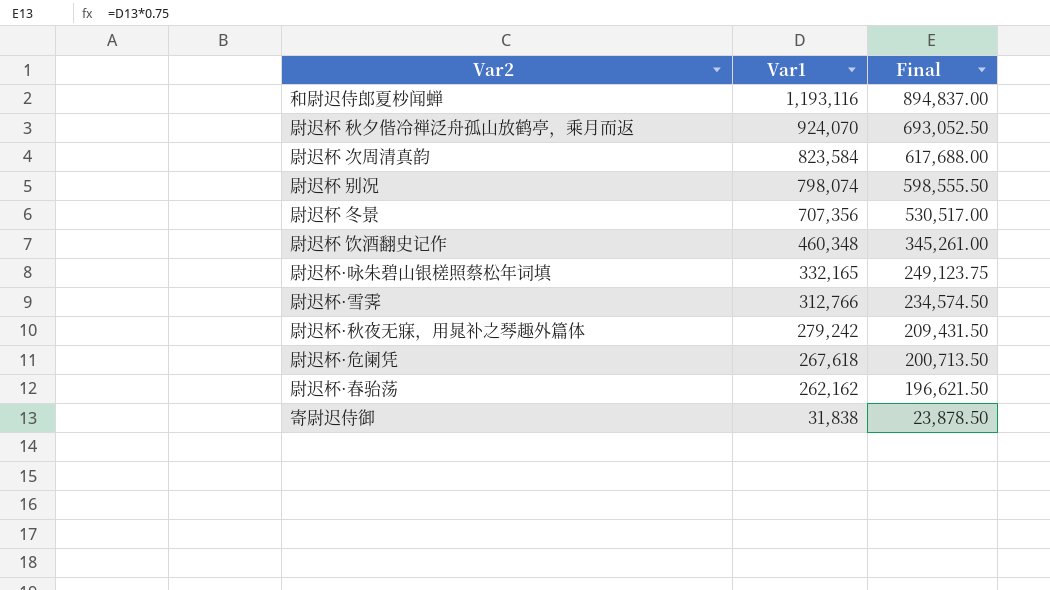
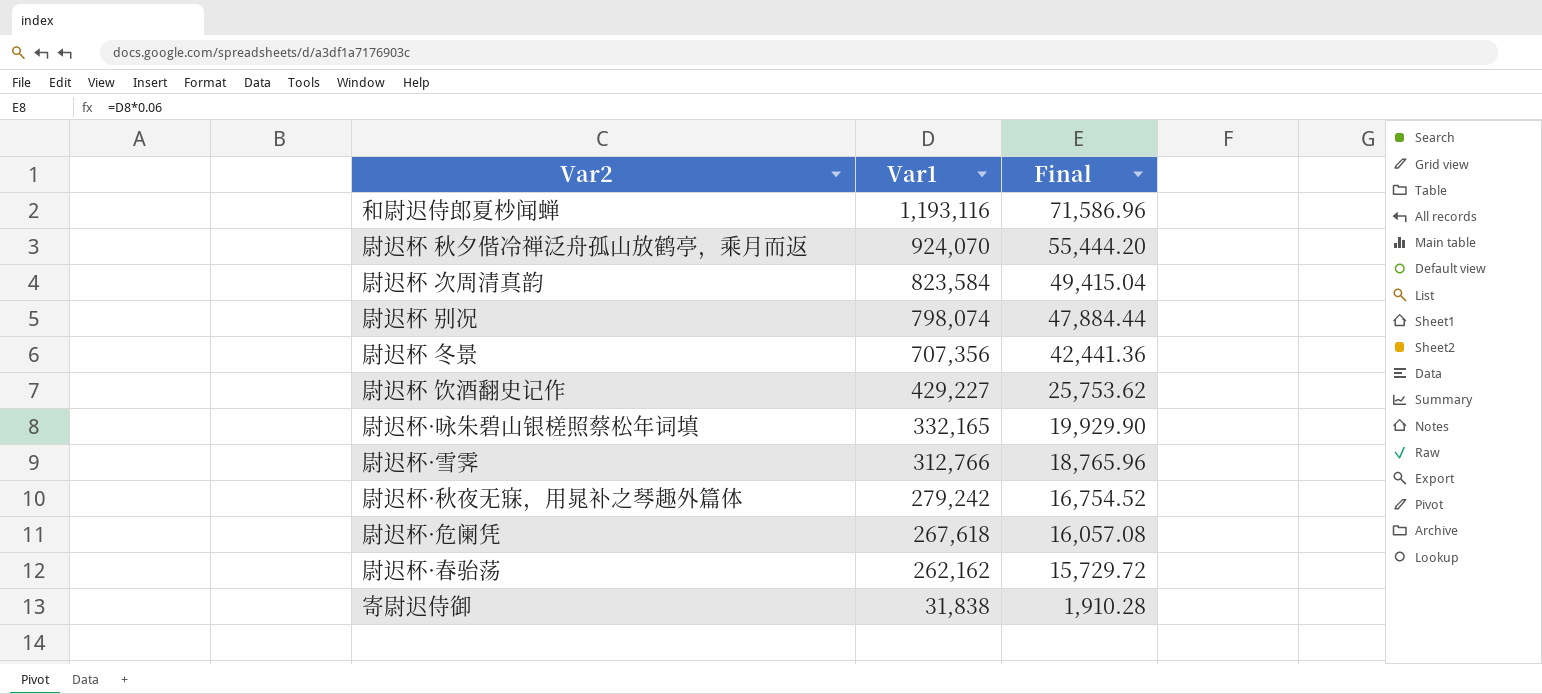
column Final | formula: [Var1] * 0.75 -> [Var1] * 0.06
尉迟杯 饮酒翻史记作 | Var1: 460,348 -> 429,227

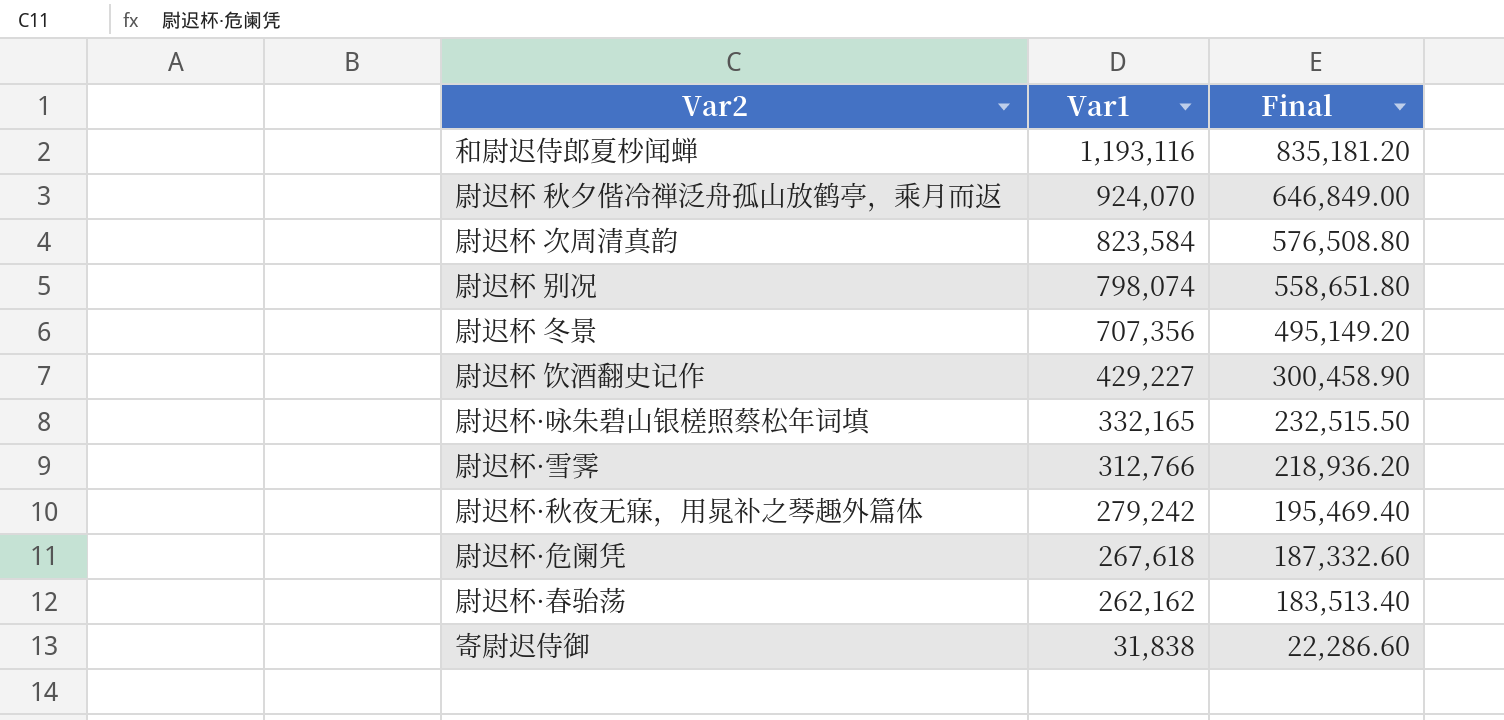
column Final | formula: [Var1] * 0.06 -> [Var1] * 0.7

